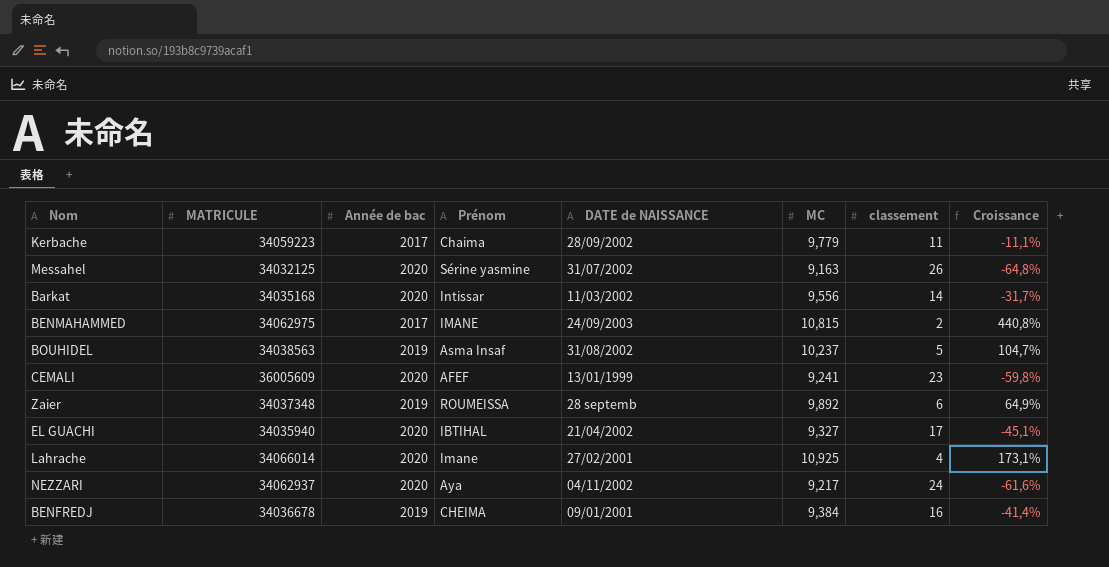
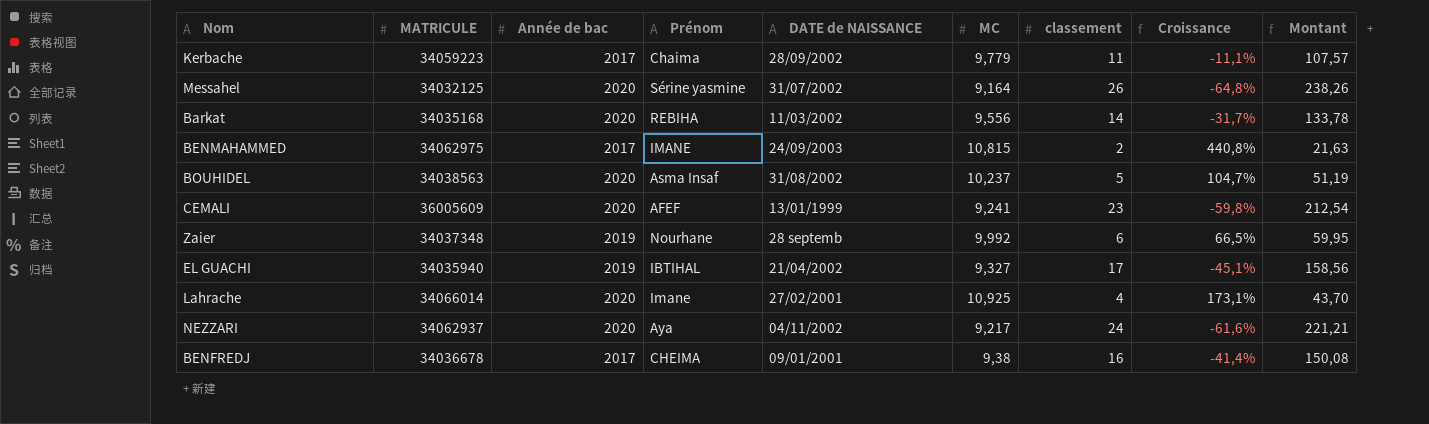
column Montant | formula: none -> [MC] * [classement]
Messahel | MC: 9,163 -> 9,164
Barkat | Prénom: Intissar -> REBIHA
BOUHIDEL | Année de bac: 2019 -> 2020
Zaier | Prénom: ROUMEISSA -> Nourhane
Zaier | MC: 9,892 -> 9,992
Zaier | Croissance: 64,9% -> 66,5%
EL GUACHI | Année de bac: 2020 -> 2019
BENFREDJ | Année de bac: 2019 -> 2017
BENFREDJ | MC: 9,384 -> 9,38

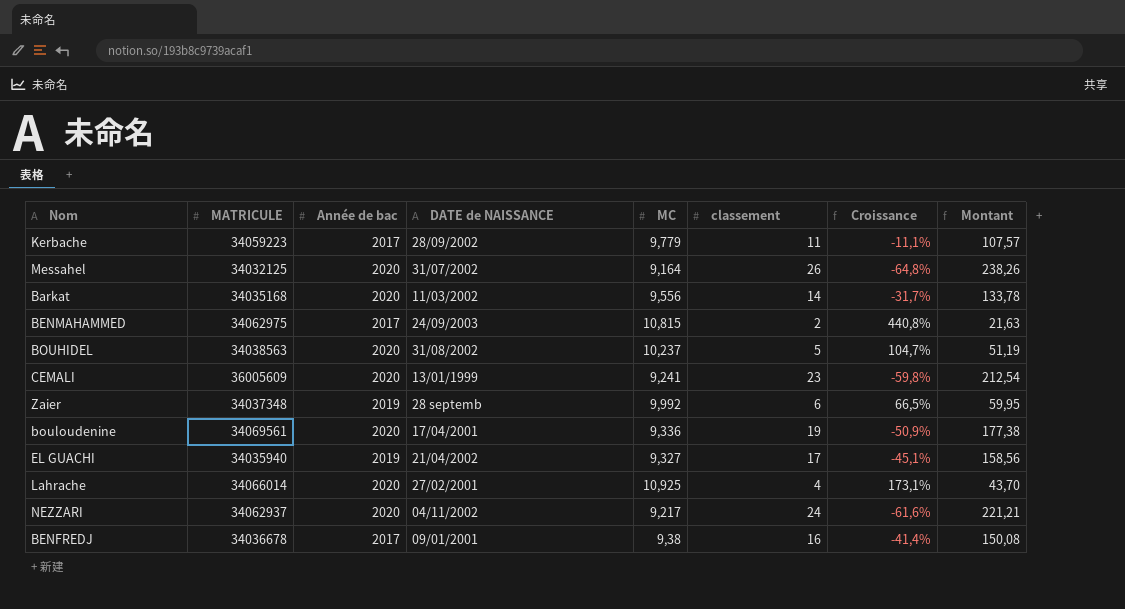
column Prénom | position: 4 -> none
row bouloudenine: none -> 34069561 | 2020 | 17/04/2001 | 9,336 | 19 | -50,9% | 177,38

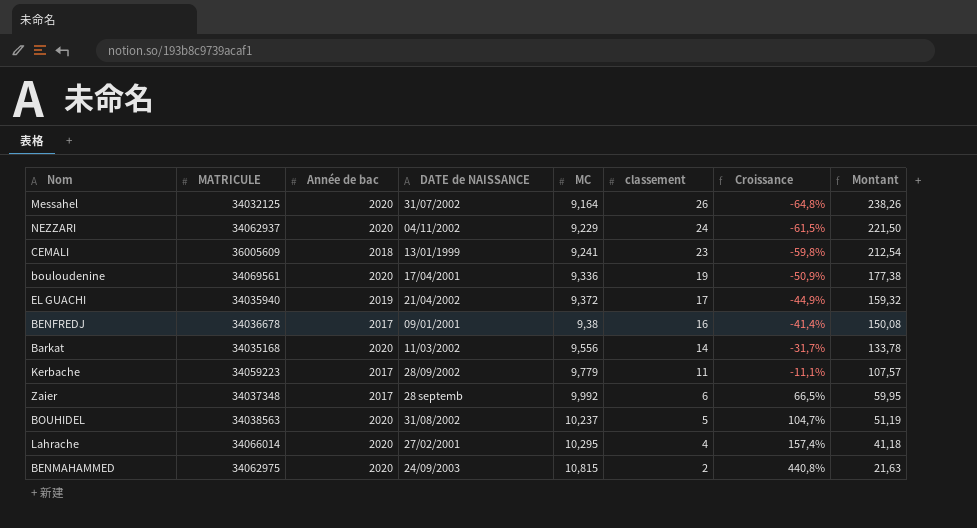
row order: none -> MC ascending
NEZZARI | MC: 9,217 -> 9,229
NEZZARI | Croissance: -61,6% -> -61,5%
NEZZARI | Montant: 221,21 -> 221,50
CEMALI | Année de bac: 2020 -> 2018
EL GUACHI | MC: 9,327 -> 9,372
EL GUACHI | Croissance: -45,1% -> -44,9%
EL GUACHI | Montant: 158,56 -> 159,32
Zaier | Année de bac: 2019 -> 2017
Lahrache | MC: 10,925 -> 10,295
Lahrache | Croissance: 173,1% -> 157,4%
Lahrache | Montant: 43,70 -> 41,18
BENMAHAMMED | Année de bac: 2017 -> 2020

